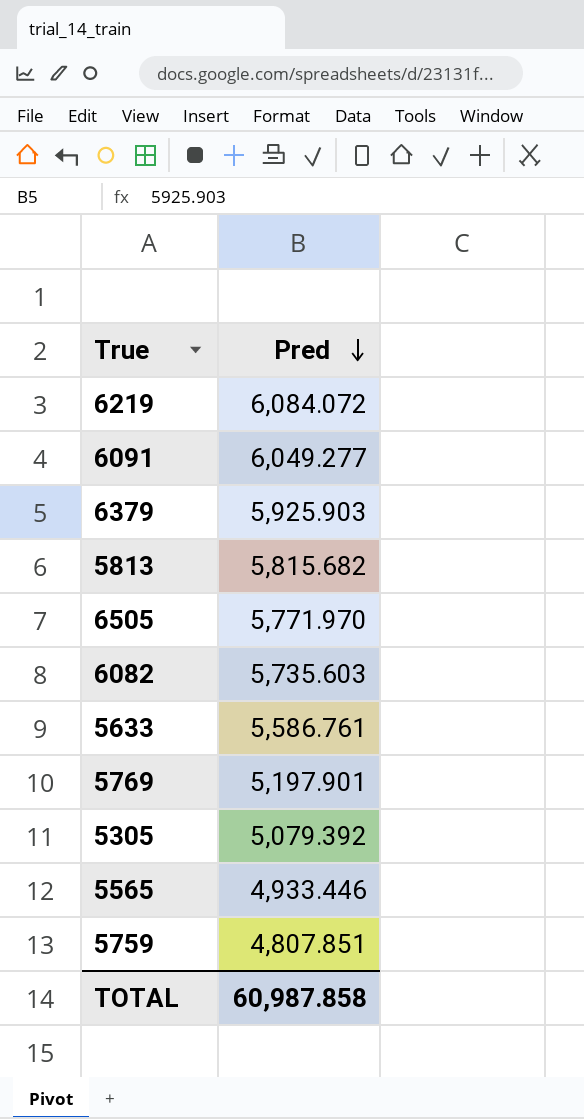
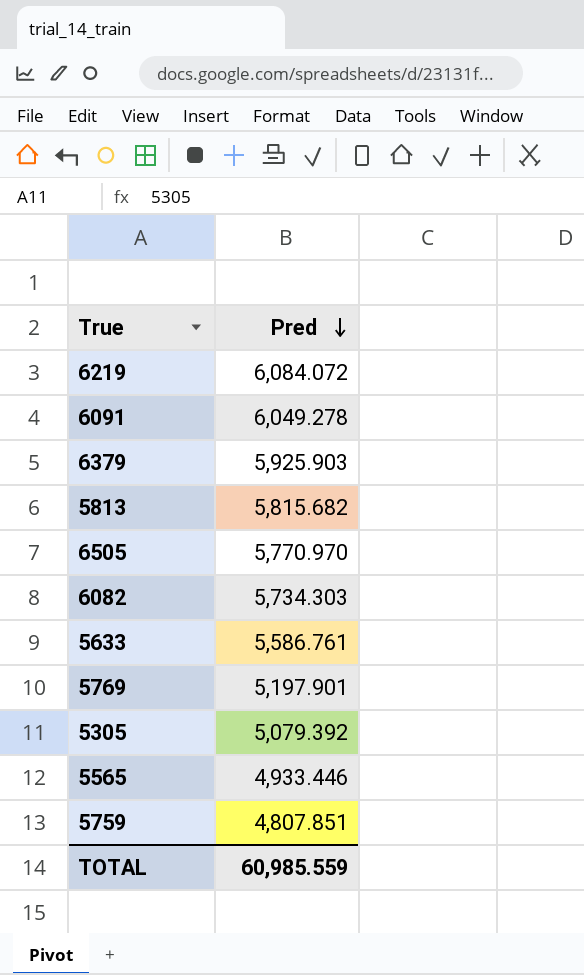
6091 | Pred: 6,049.277 -> 6,049.278
6505 | Pred: 5,771.970 -> 5,770.970
6082 | Pred: 5,735.603 -> 5,734.303
TOTAL | Pred: 60,987.858 -> 60,985.559

